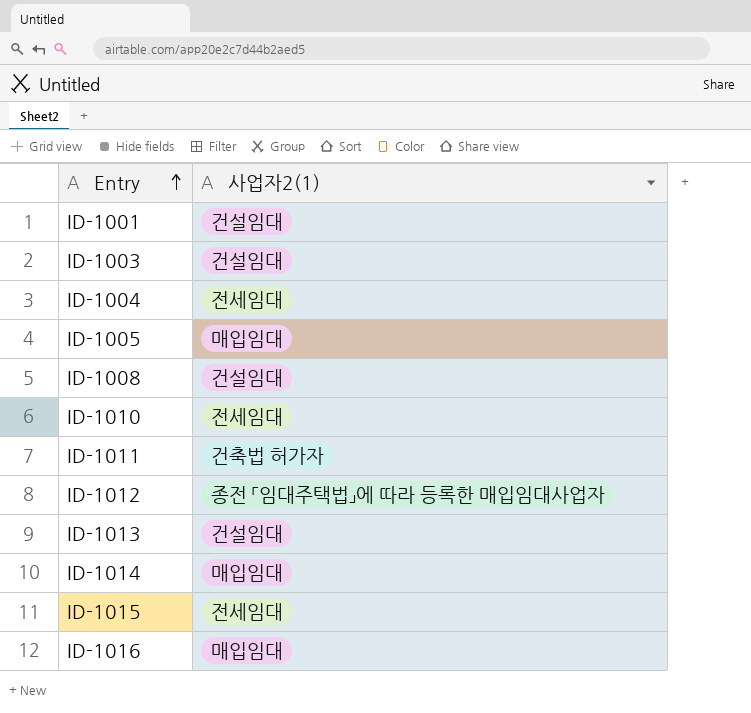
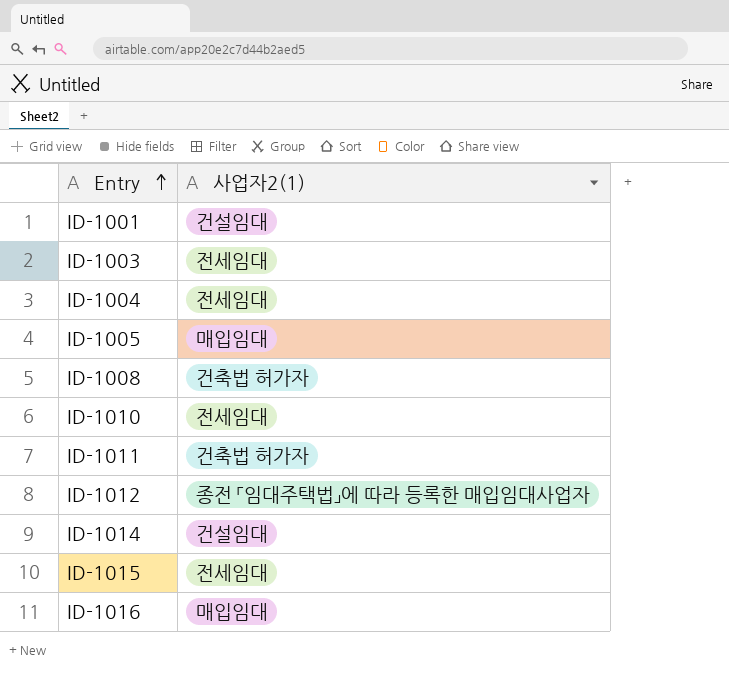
row ID-1013: 건설임대 -> none
ID-1003 | 사업자2(1): 건설임대 -> 전세임대
ID-1008 | 사업자2(1): 건설임대 -> 건축법 허가자
ID-1014 | 사업자2(1): 매입임대 -> 건설임대

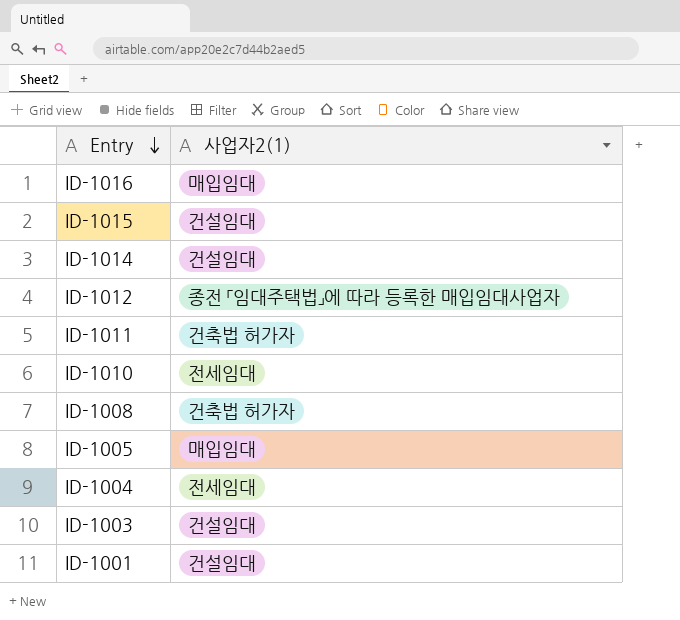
row order: Entry ascending -> Entry descending
ID-1015 | 사업자2(1): 전세임대 -> 건설임대
ID-1003 | 사업자2(1): 전세임대 -> 건설임대

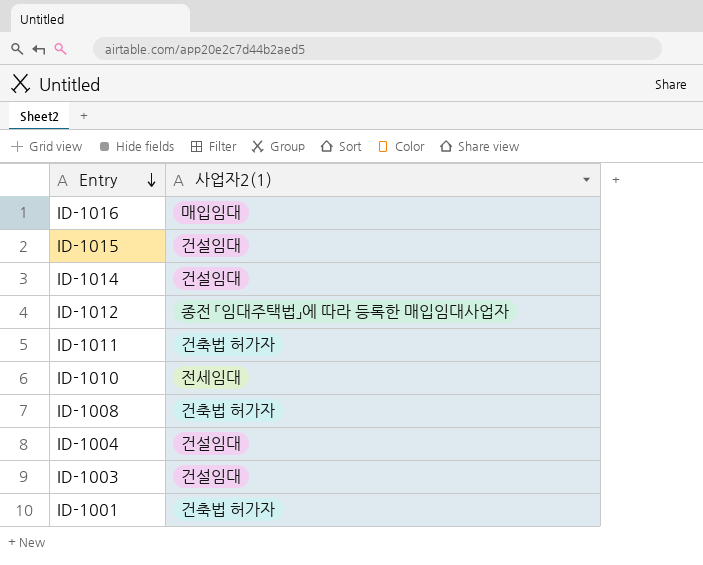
row ID-1005: 매입임대 -> none
ID-1004 | 사업자2(1): 전세임대 -> 건설임대
ID-1001 | 사업자2(1): 건설임대 -> 건축법 허가자

